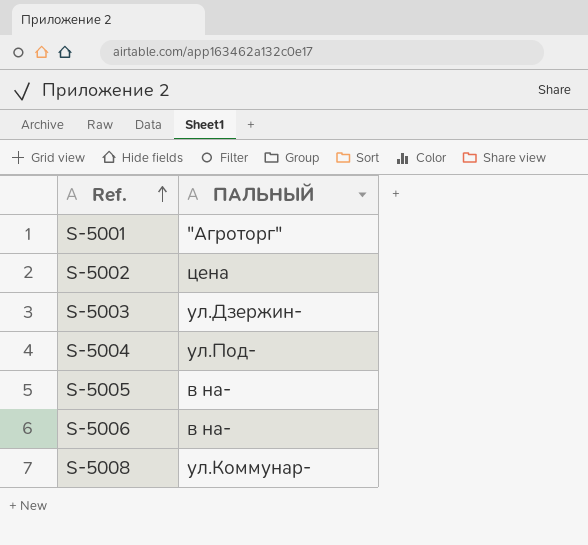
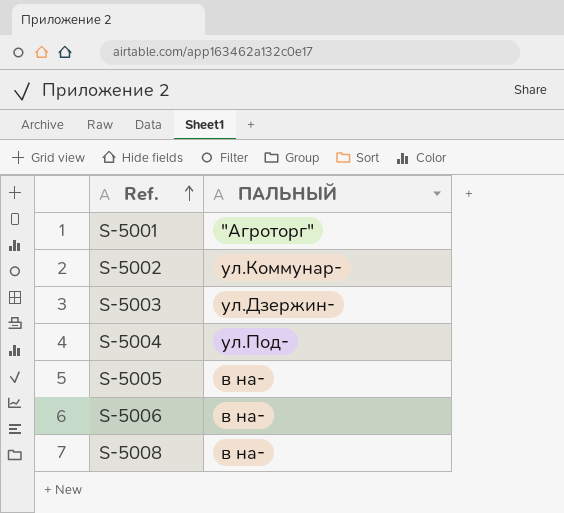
S-5002 | ПАЛЬНЫЙ: цена -> ул.Коммунар-
S-5008 | ПАЛЬНЫЙ: ул.Коммунар- -> в на-

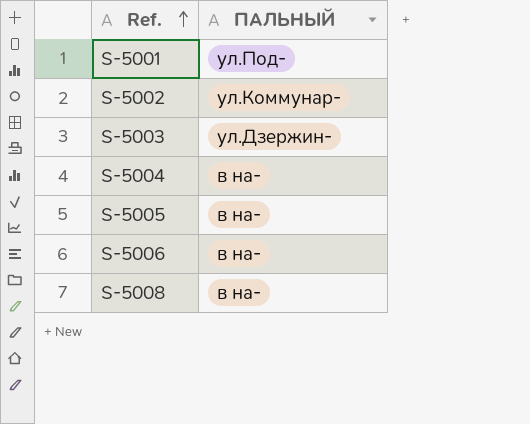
S-5001 | ПАЛЬНЫЙ: "Агроторг" -> ул.Под-
S-5004 | ПАЛЬНЫЙ: ул.Под- -> в на-

